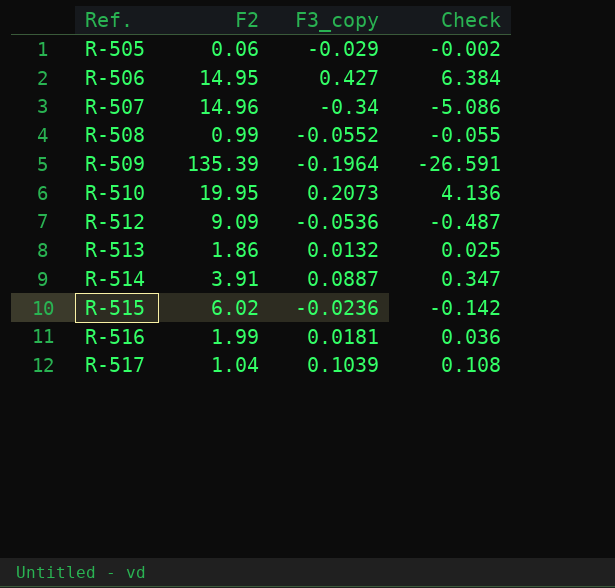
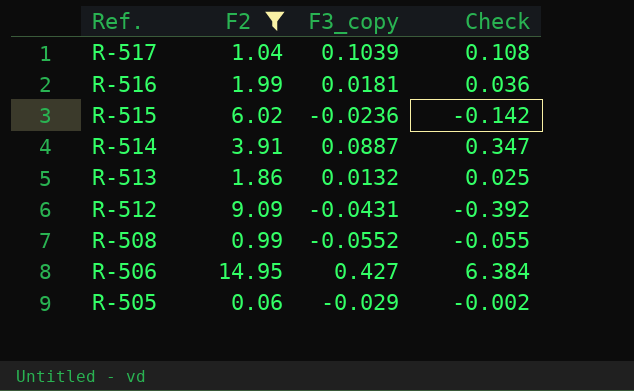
filter: none -> F2 <= 14.95
row order: Ref. ascending -> Ref. descending
R-512 | F3_copy: -0.0536 -> -0.0431
R-512 | Check: -0.487 -> -0.392

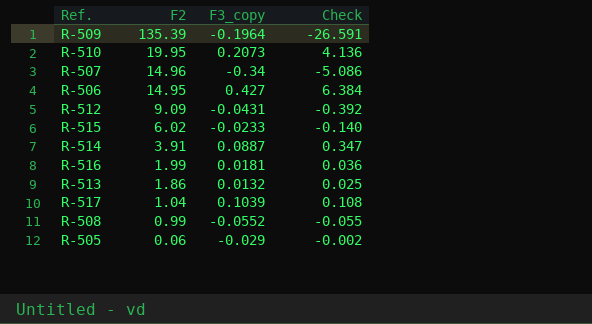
filter: F2 <= 14.95 -> none
row order: Ref. descending -> F2 descending
R-515 | F3_copy: -0.0236 -> -0.0233
R-515 | Check: -0.142 -> -0.140

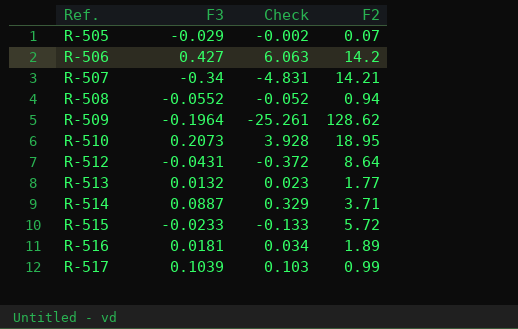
row order: F2 descending -> Ref. ascending
column name: F3_copy -> F3
column F2 | position: 2 -> 4
R-505 | F2: 0.06 -> 0.07
R-506 | Check: 6.384 -> 6.063
R-506 | F2: 14.95 -> 14.2
R-507 | Check: -5.086 -> -4.831
R-507 | F2: 14.96 -> 14.21
R-508 | Check: -0.055 -> -0.052
R-508 | F2: 0.99 -> 0.94
R-509 | Check: -26.591 -> -25.261
R-509 | F2: 135.39 -> 128.62
R-510 | Check: 4.136 -> 3.928
R-510 | F2: 19.95 -> 18.95
R-512 | Check: -0.392 -> -0.372
R-512 | F2: 9.09 -> 8.64
R-513 | Check: 0.025 -> 0.023
R-513 | F2: 1.86 -> 1.77
R-514 | Check: 0.347 -> 0.329
R-514 | F2: 3.91 -> 3.71
R-515 | Check: -0.140 -> -0.133
R-515 | F2: 6.02 -> 5.72
R-516 | Check: 0.036 -> 0.034
R-516 | F2: 1.99 -> 1.89
R-517 | Check: 0.108 -> 0.103
R-517 | F2: 1.04 -> 0.99

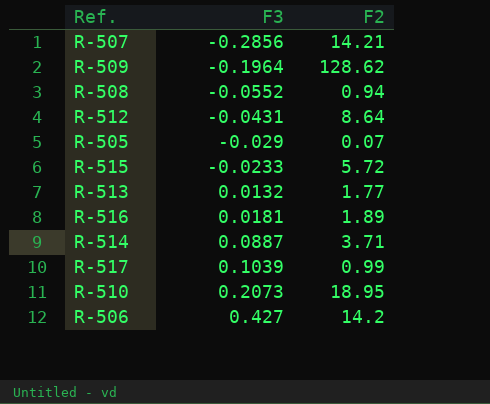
row order: Ref. ascending -> F3 ascending
column Check | formula: [F3] * [F2] -> none
R-507 | F3: -0.34 -> -0.2856

